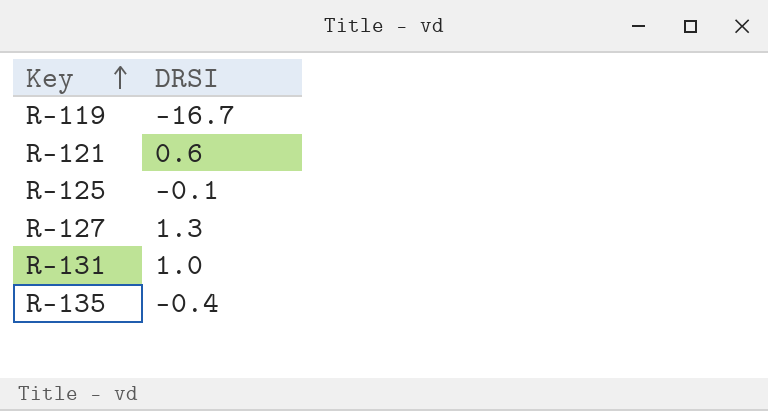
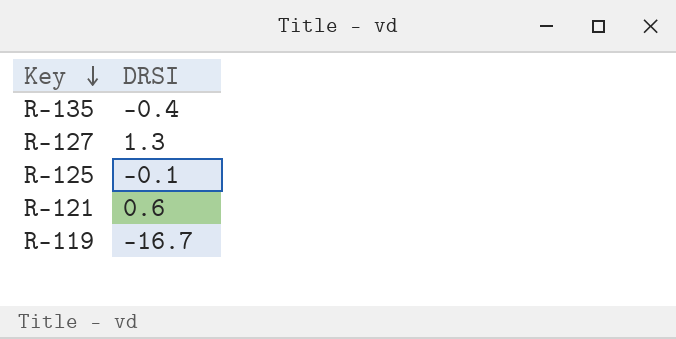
row order: Key ascending -> Key descending
row R-131: 1.0 -> none

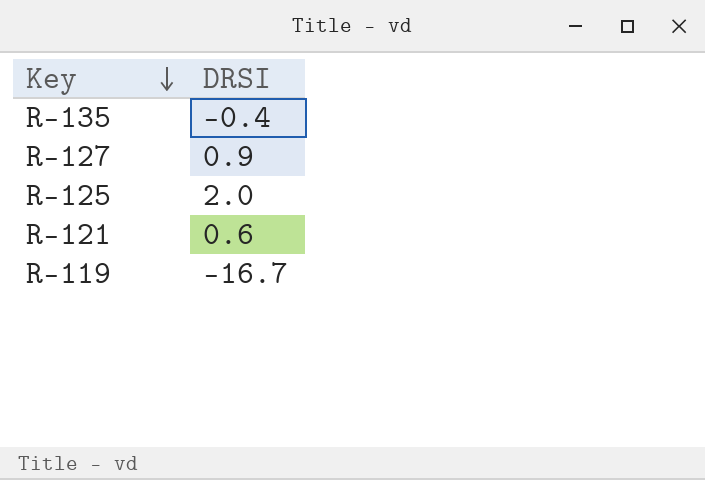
R-127 | DRSI: 1.3 -> 0.9
R-125 | DRSI: -0.1 -> 2.0

